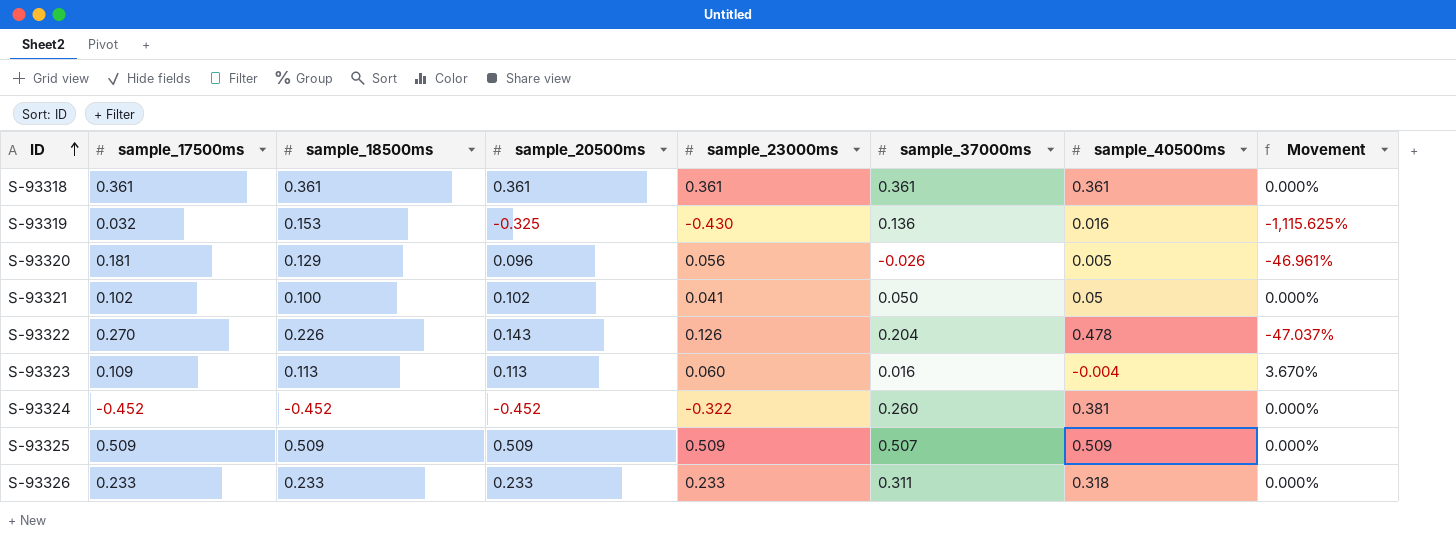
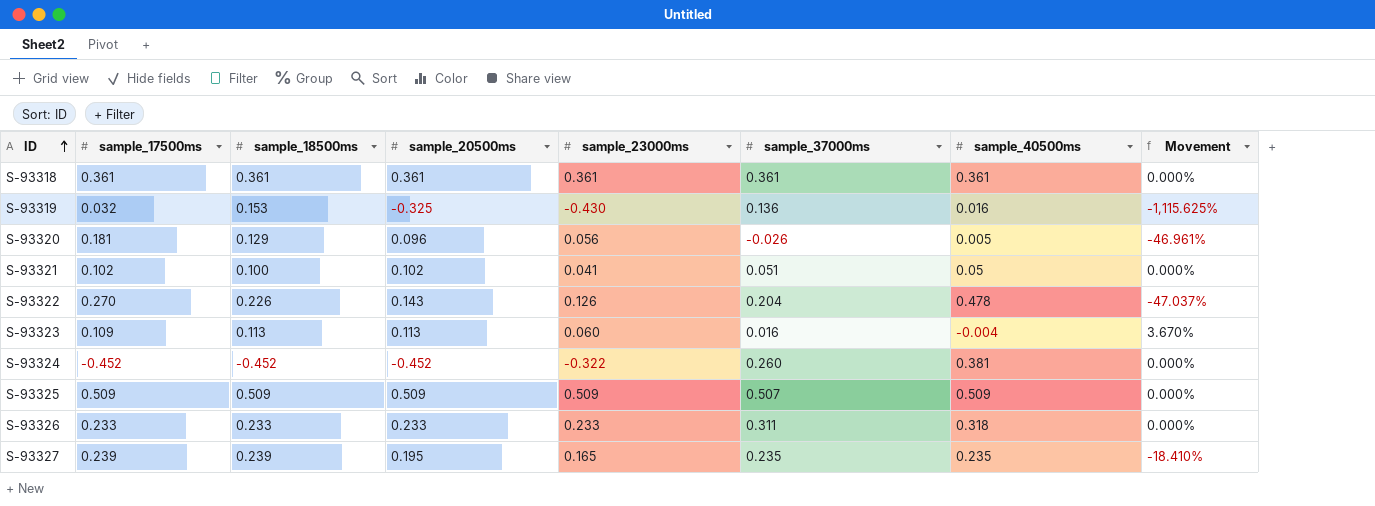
S-93321 | sample_37000ms: 0.050 -> 0.051
row S-93327: none -> 0.239 | 0.239 | 0.195 | 0.165 | 0.235 | 0.235 | -18.410%

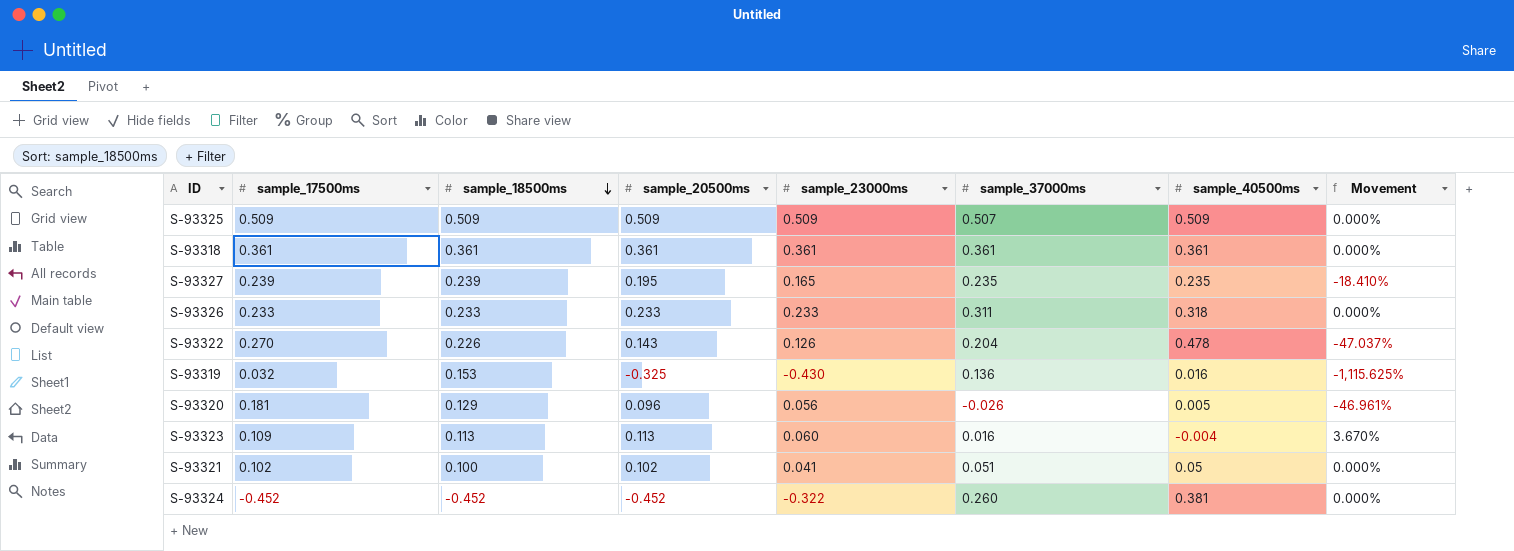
row order: ID ascending -> sample_18500ms descending

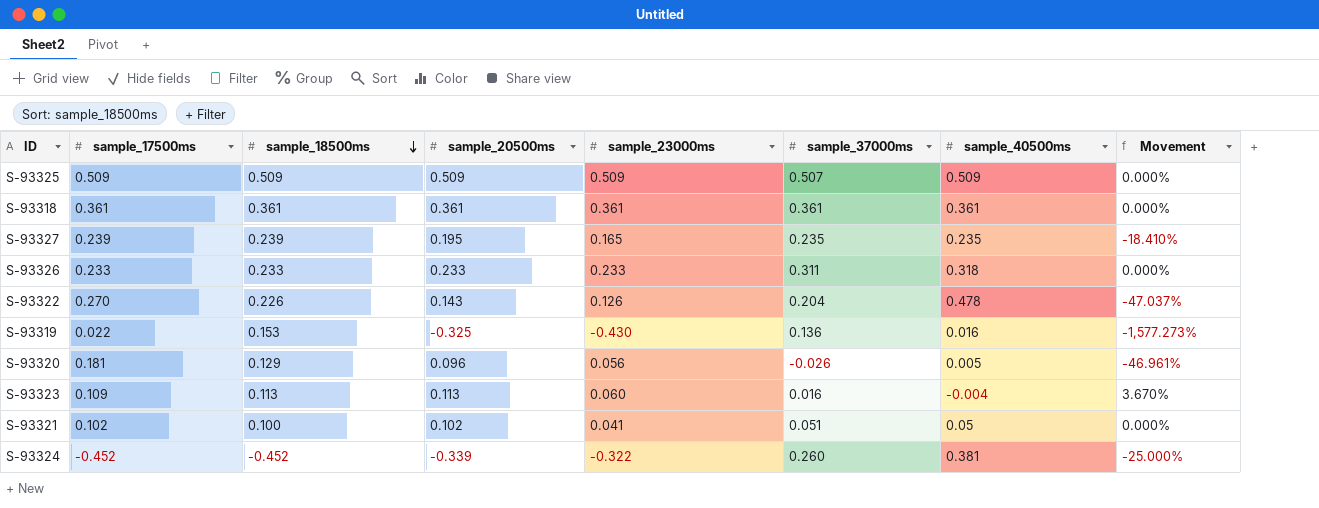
S-93319 | sample_17500ms: 0.032 -> 0.022
S-93319 | Movement: -1,115.625% -> -1,577.273%
S-93324 | sample_20500ms: -0.452 -> -0.339
S-93324 | Movement: 0.000% -> -25.000%

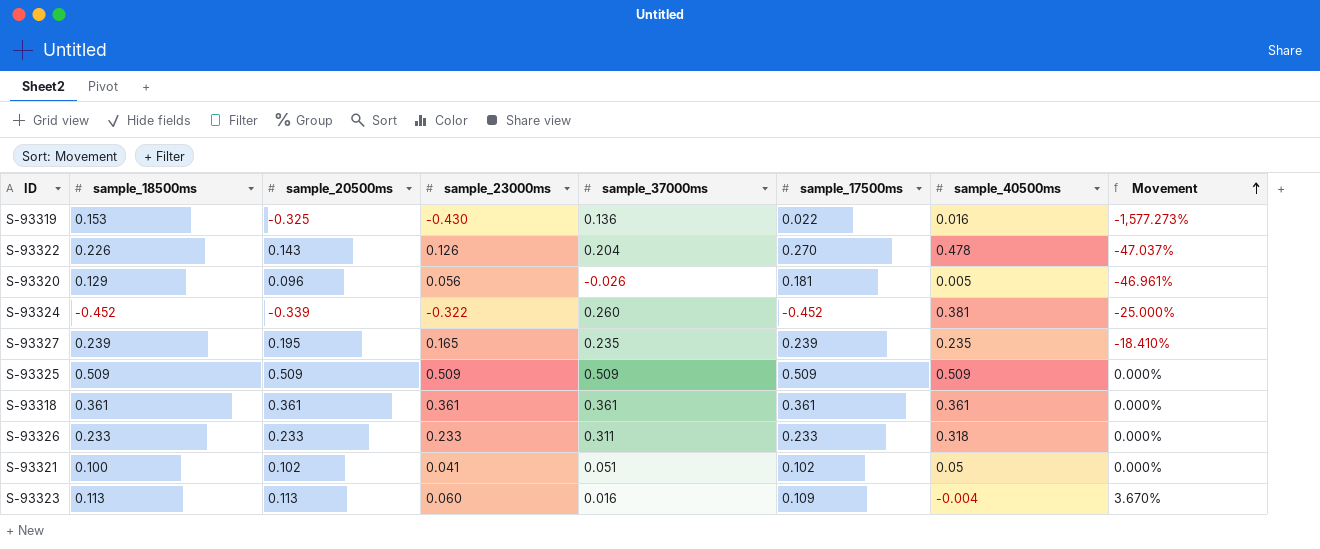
row order: sample_18500ms descending -> Movement ascending
column sample_17500ms | position: 2 -> 6
S-93325 | sample_37000ms: 0.507 -> 0.509

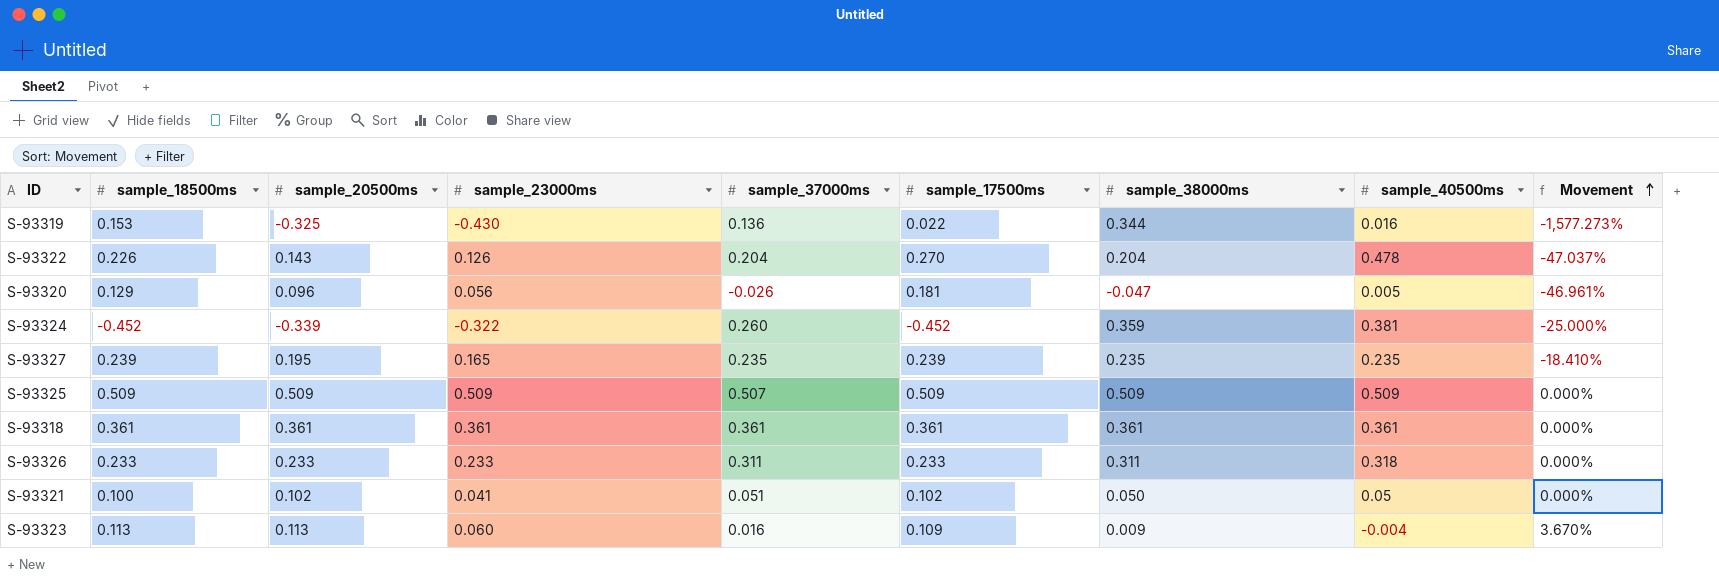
column sample_38000ms | position: none -> 7
S-93325 | sample_37000ms: 0.509 -> 0.507

